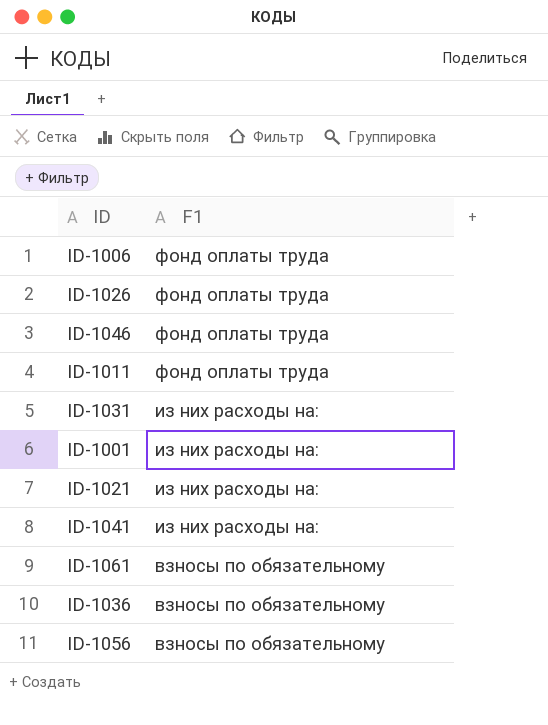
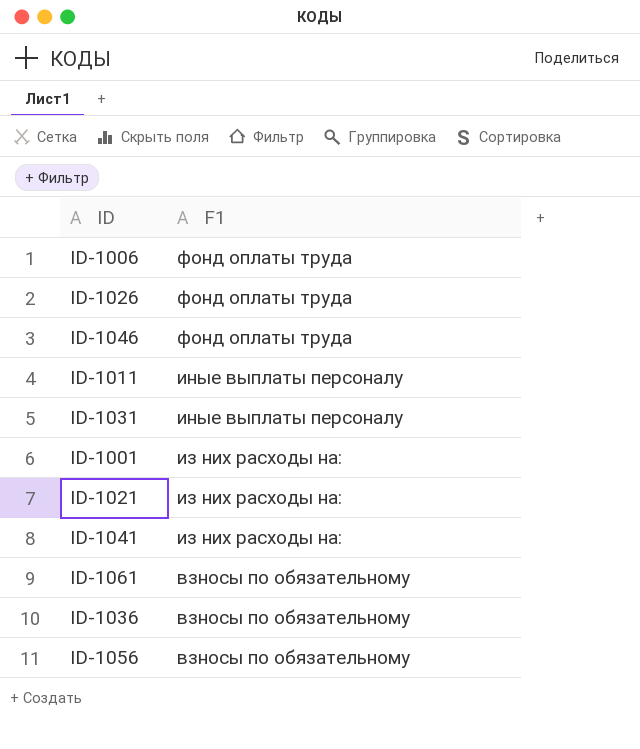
ID-1011 | F1: фонд оплаты труда -> иные выплаты персоналу
ID-1031 | F1: из них расходы на: -> иные выплаты персоналу

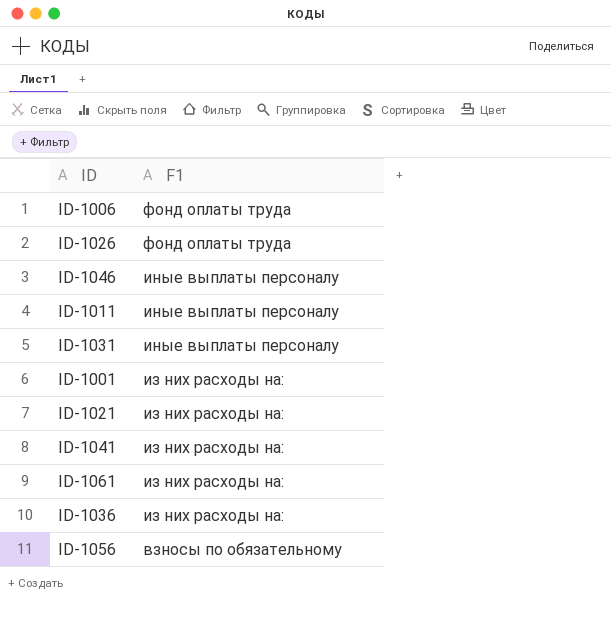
ID-1046 | F1: фонд оплаты труда -> иные выплаты персоналу
ID-1061 | F1: взносы по обязательному -> из них расходы на:
ID-1036 | F1: взносы по обязательному -> из них расходы на:

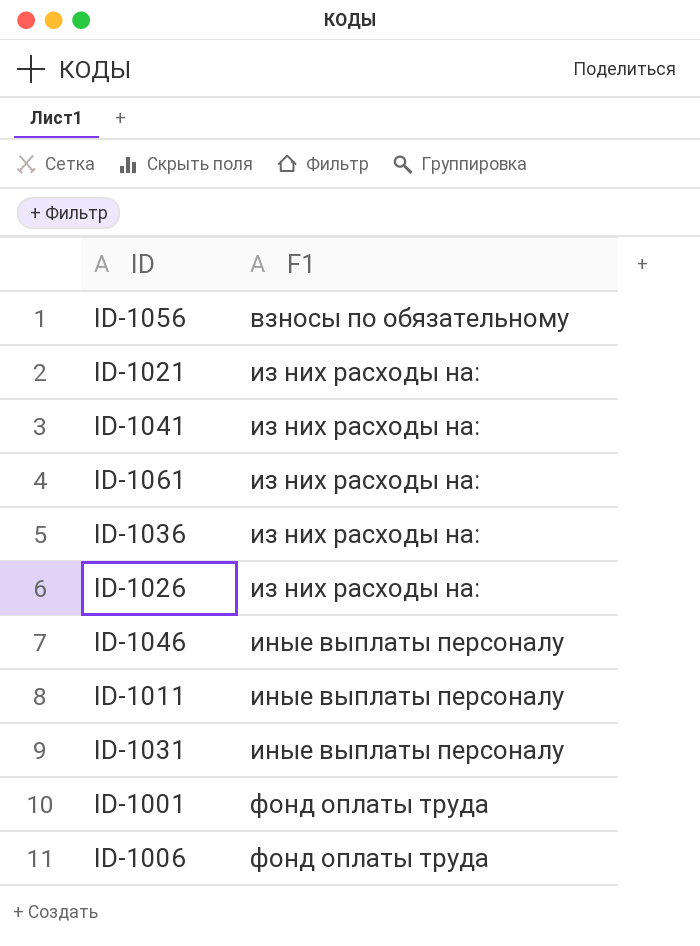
row order: F1 descending -> F1 ascending
ID-1026 | F1: фонд оплаты труда -> из них расходы на:
ID-1001 | F1: из них расходы на: -> фонд оплаты труда

